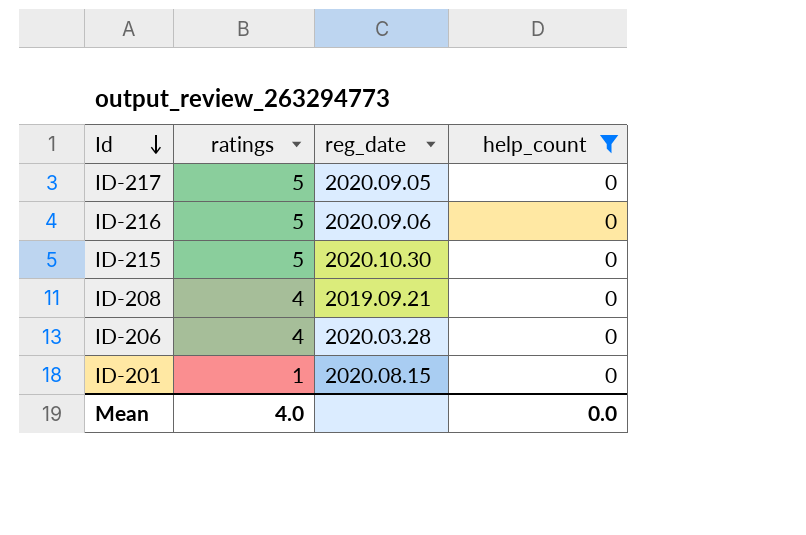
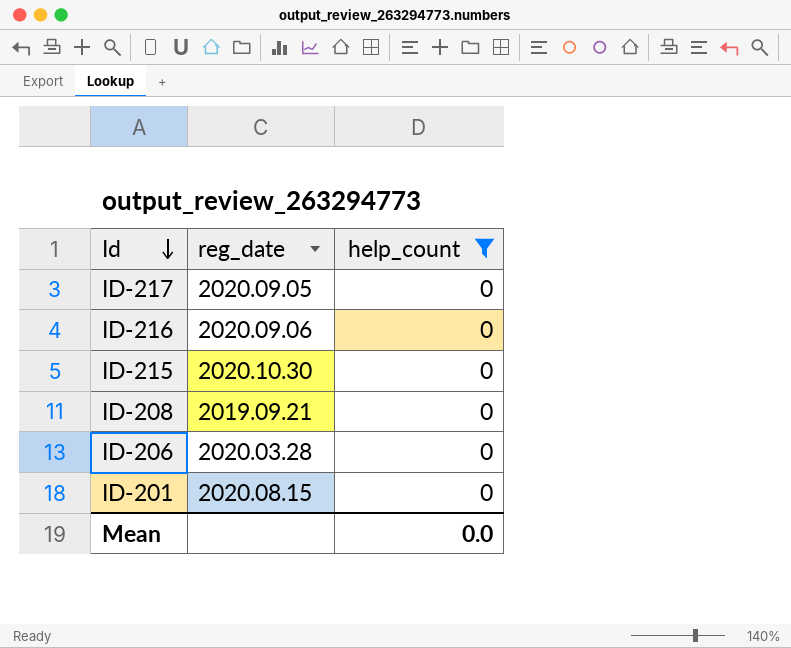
column ratings | position: 2 -> none

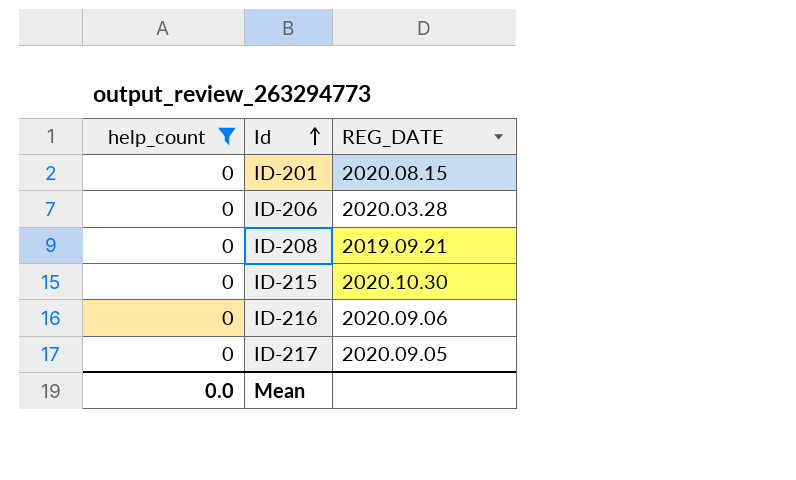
row order: Id descending -> Id ascending
column help_count | position: 3 -> 1
column name: reg_date -> REG_DATE

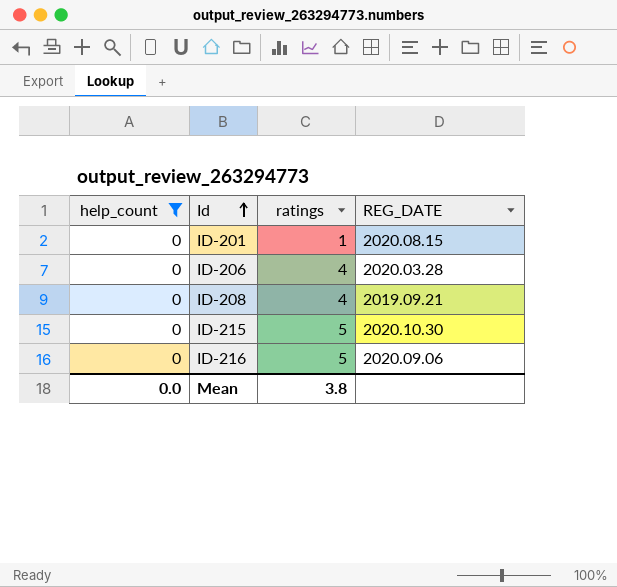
column ratings | position: none -> 3
row ID-217: 0 | 2020.09.05 -> none

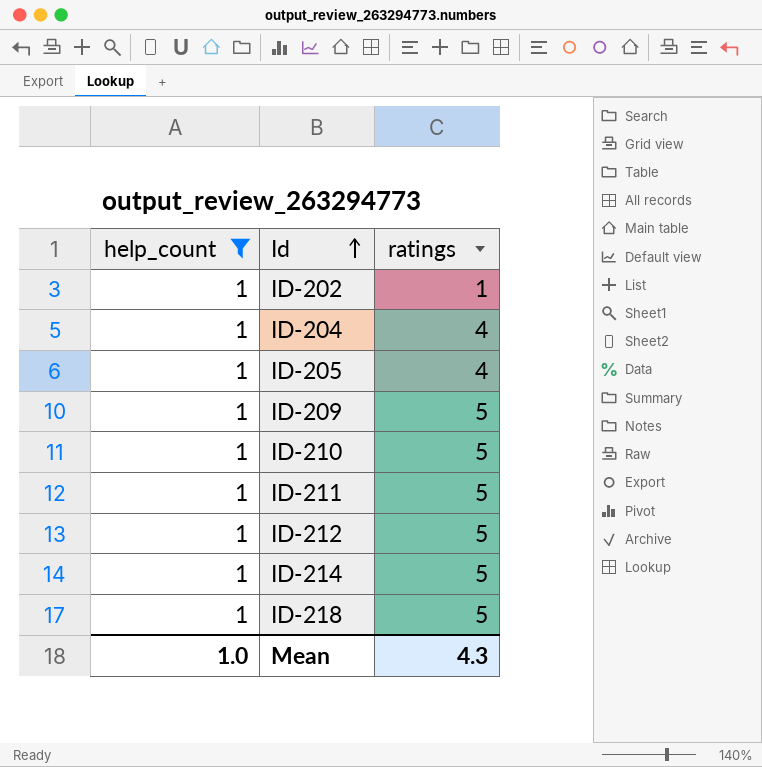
filter: help_count = 0 -> help_count = 1
column REG_DATE | position: 4 -> none
Mean | help_count: 0.0 -> 1.0
Mean | ratings: 3.8 -> 4.3

